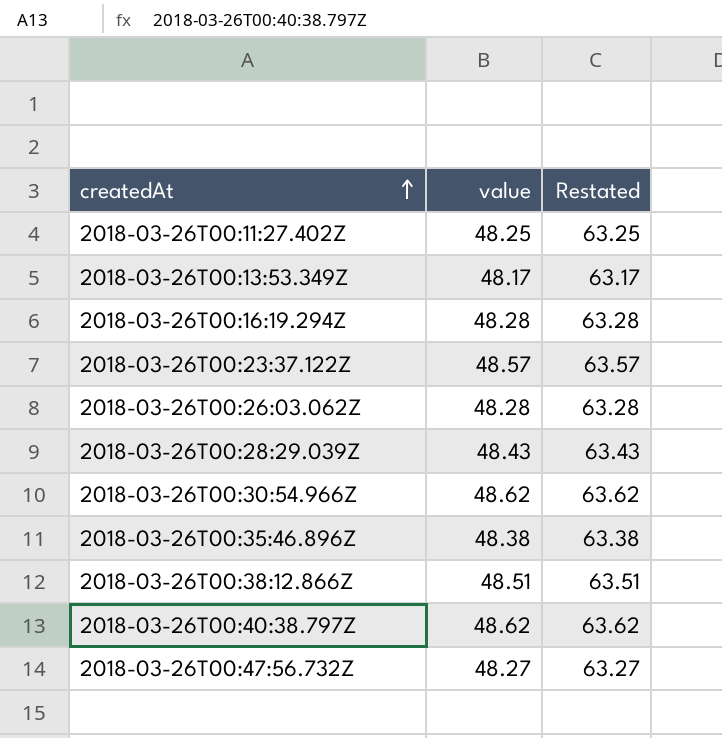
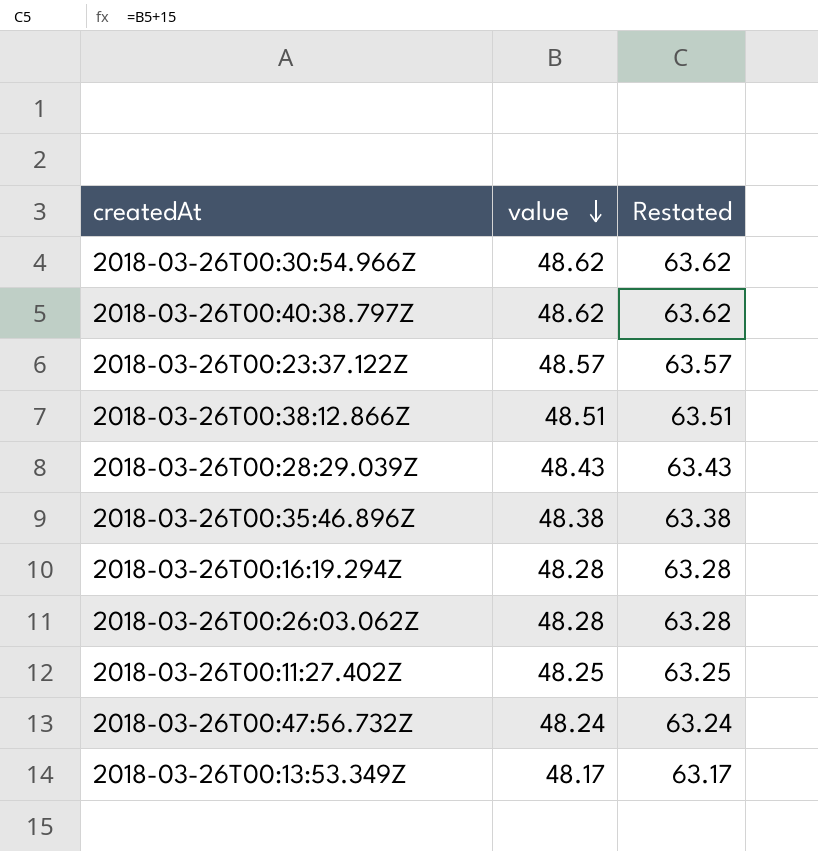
row order: createdAt ascending -> value descending
2018-03-26T00:47:56.732Z | value: 48.27 -> 48.24
2018-03-26T00:47:56.732Z | Restated: 63.27 -> 63.24

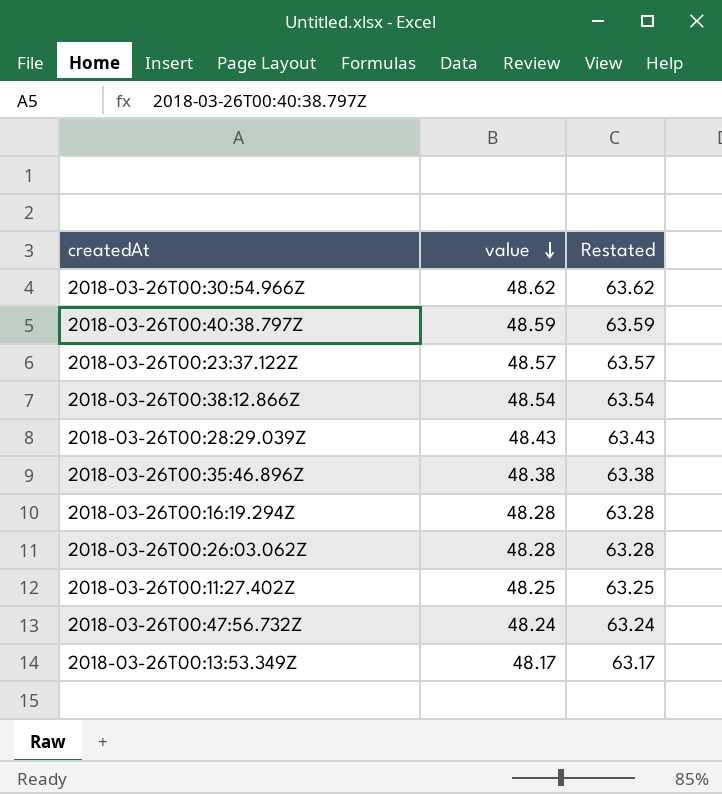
2018-03-26T00:40:38.797Z | value: 48.62 -> 48.59
2018-03-26T00:40:38.797Z | Restated: 63.62 -> 63.59
2018-03-26T00:38:12.866Z | value: 48.51 -> 48.54
2018-03-26T00:38:12.866Z | Restated: 63.51 -> 63.54

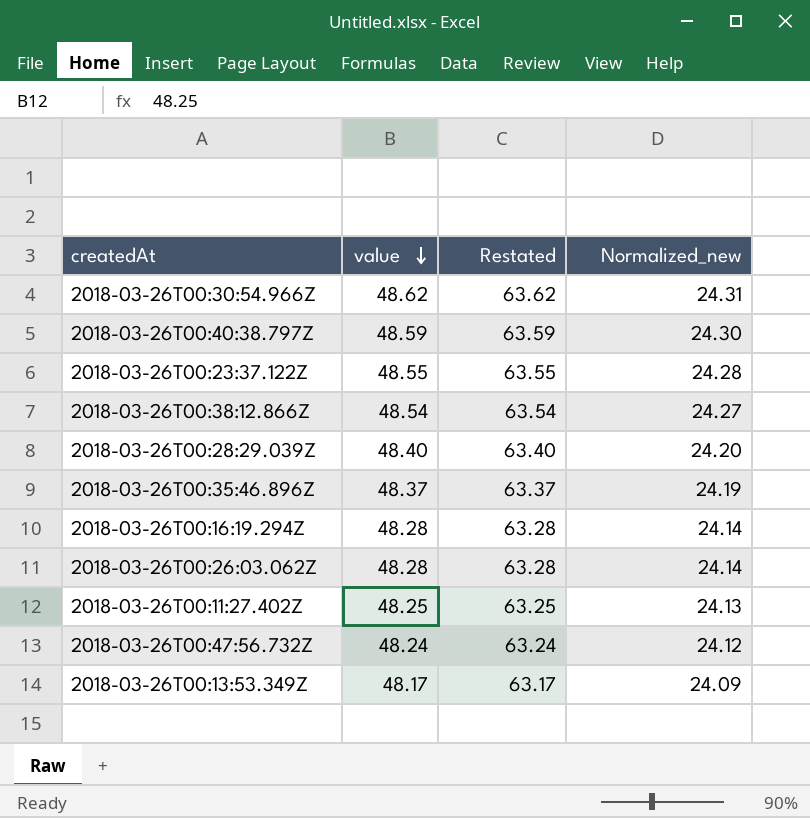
column Normalized_new | formula: none -> [value] * 0.5
2018-03-26T00:23:37.122Z | value: 48.57 -> 48.55
2018-03-26T00:23:37.122Z | Restated: 63.57 -> 63.55
2018-03-26T00:28:29.039Z | value: 48.43 -> 48.40
2018-03-26T00:28:29.039Z | Restated: 63.43 -> 63.40
2018-03-26T00:35:46.896Z | value: 48.38 -> 48.37
2018-03-26T00:35:46.896Z | Restated: 63.38 -> 63.37

